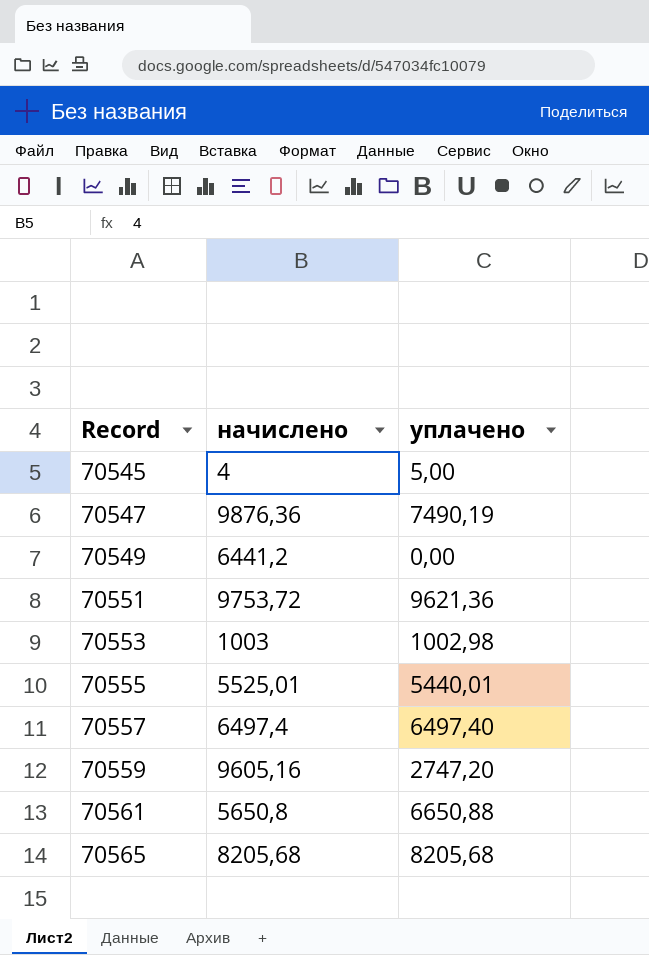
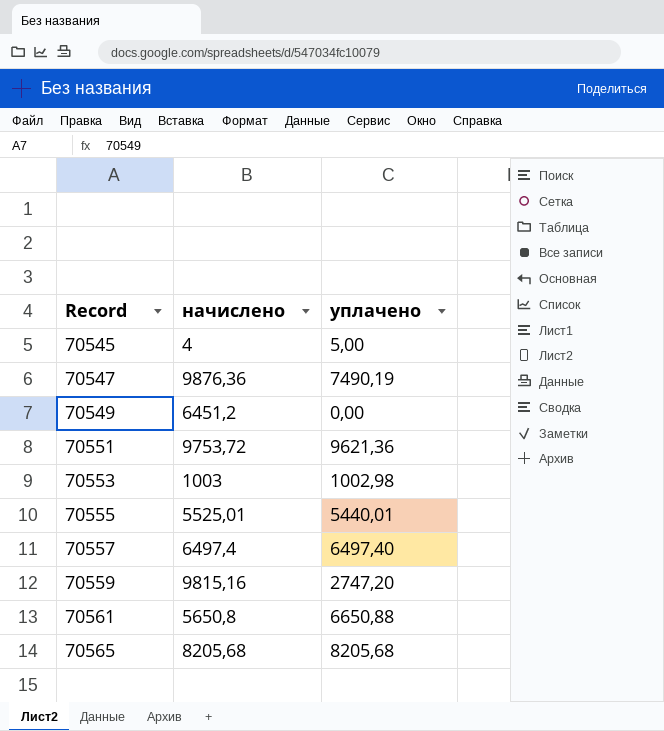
70549 | начислено: 6441,2 -> 6451,2
70559 | начислено: 9605,16 -> 9815,16

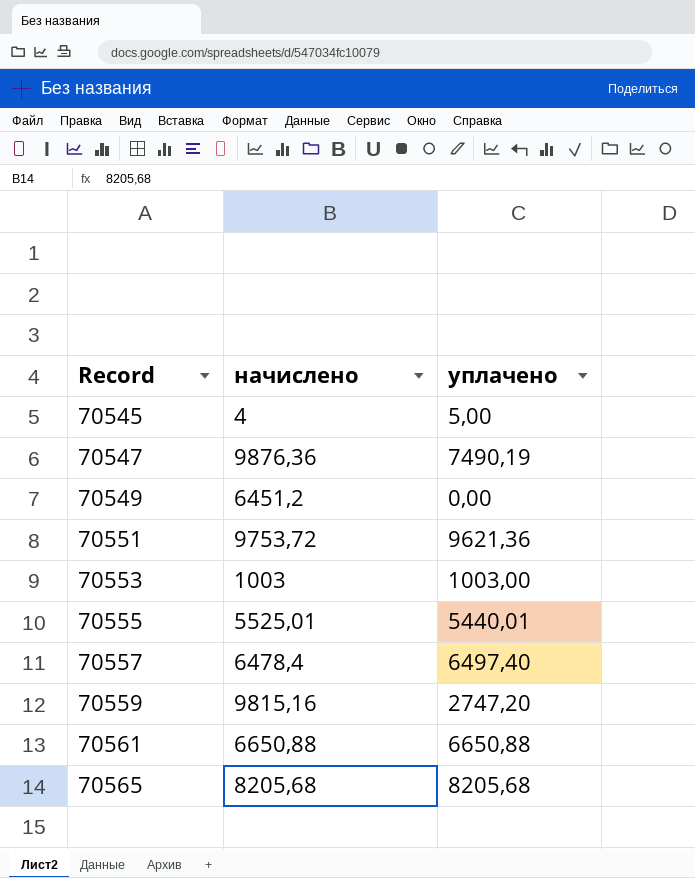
70553 | уплачено: 1002,98 -> 1003,00
70557 | начислено: 6497,4 -> 6478,4
70561 | начислено: 5650,8 -> 6650,88

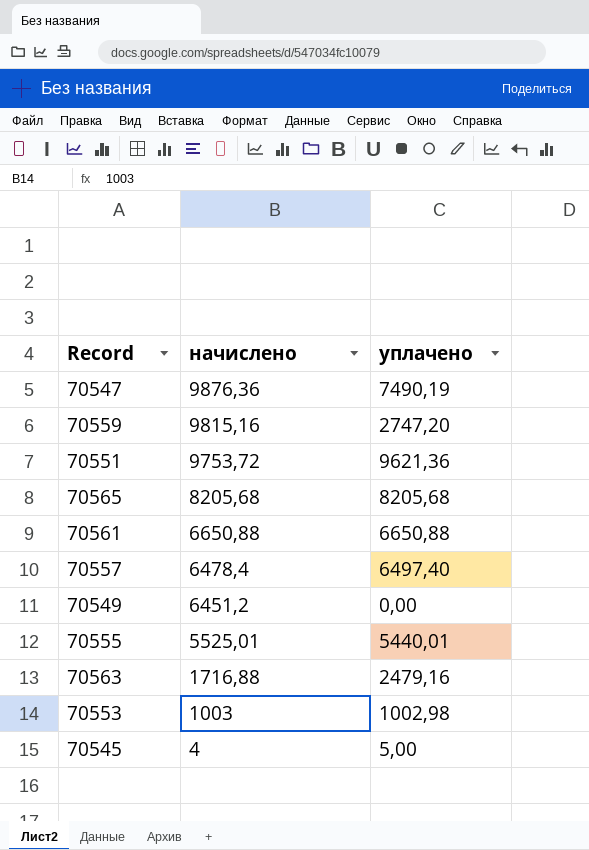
row order: Record ascending -> начислено descending
row 70563: none -> 1716,88 | 2479,16
70553 | уплачено: 1003,00 -> 1002,98

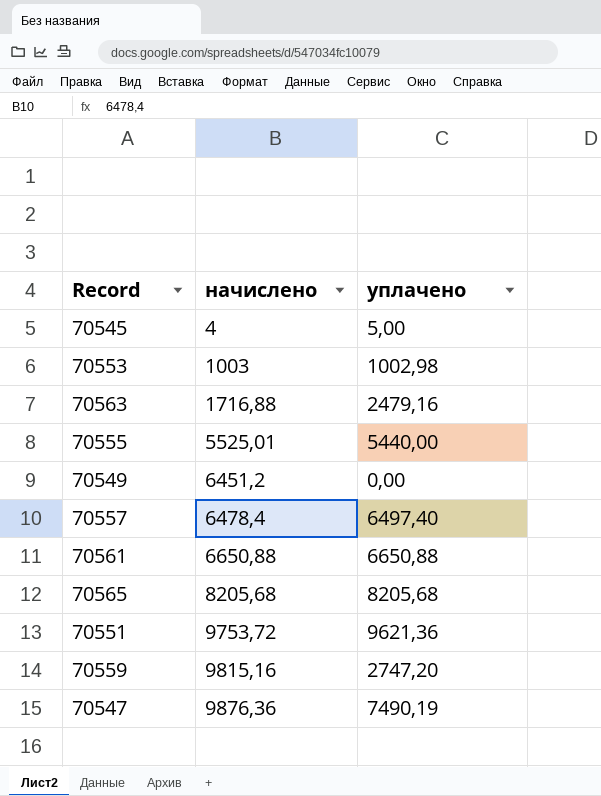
row order: начислено descending -> начислено ascending
70555 | уплачено: 5440,01 -> 5440,00

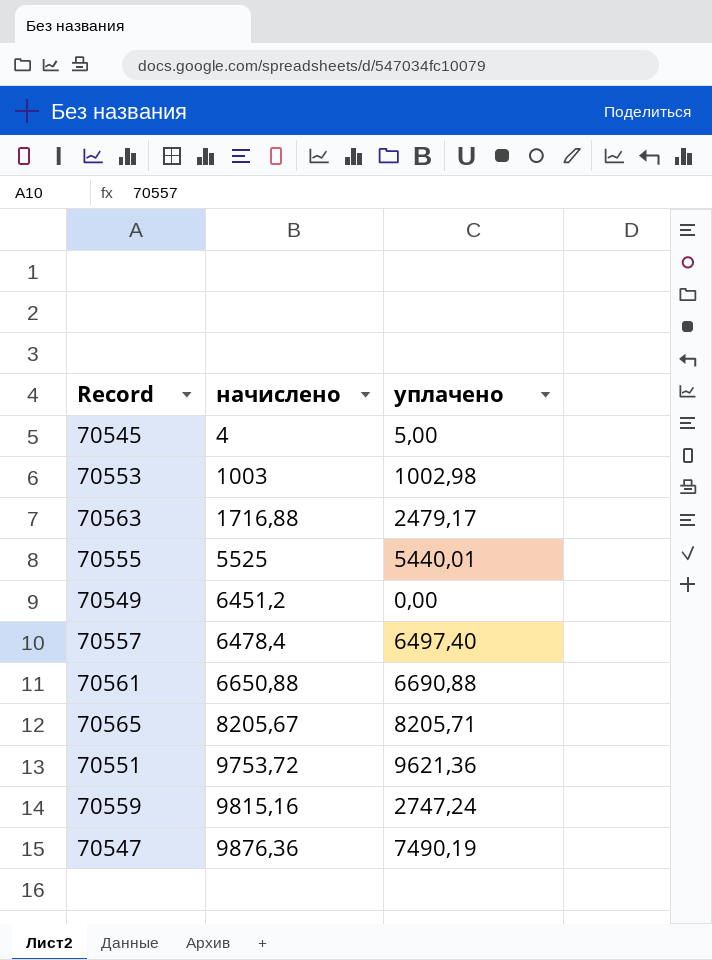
70563 | уплачено: 2479,16 -> 2479,17
70555 | начислено: 5525,01 -> 5525
70555 | уплачено: 5440,00 -> 5440,01
70561 | уплачено: 6650,88 -> 6690,88
70565 | начислено: 8205,68 -> 8205,67
70565 | уплачено: 8205,68 -> 8205,71
70559 | уплачено: 2747,20 -> 2747,24

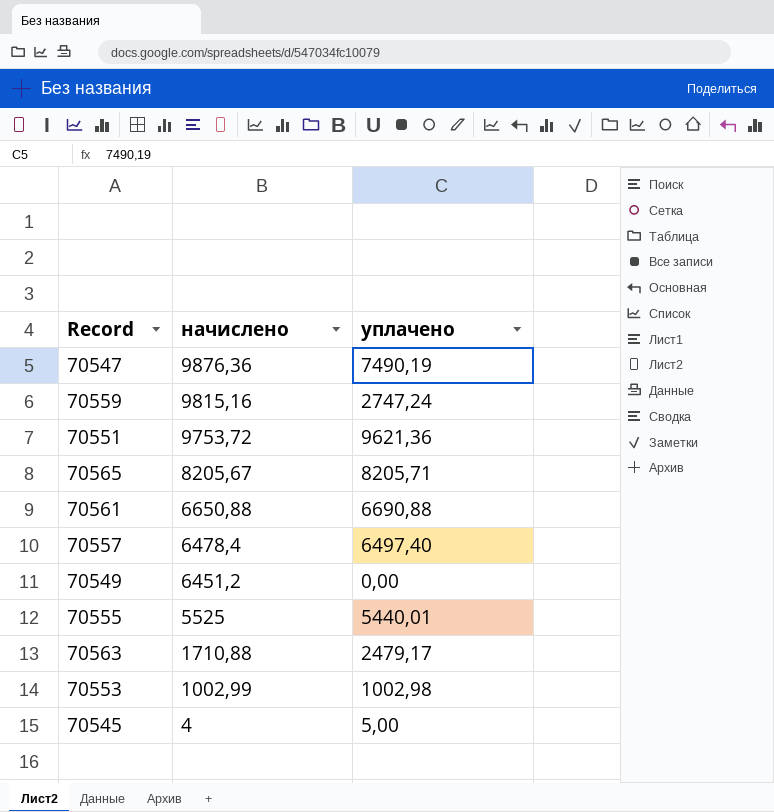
row order: начислено ascending -> начислено descending
70563 | начислено: 1716,88 -> 1710,88
70553 | начислено: 1003 -> 1002,99

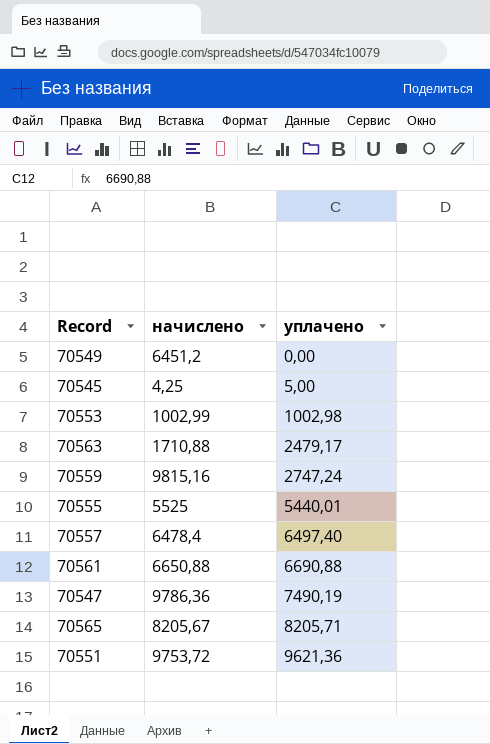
row order: начислено descending -> уплачено ascending
70545 | начислено: 4 -> 4,25
70547 | начислено: 9876,36 -> 9786,36

